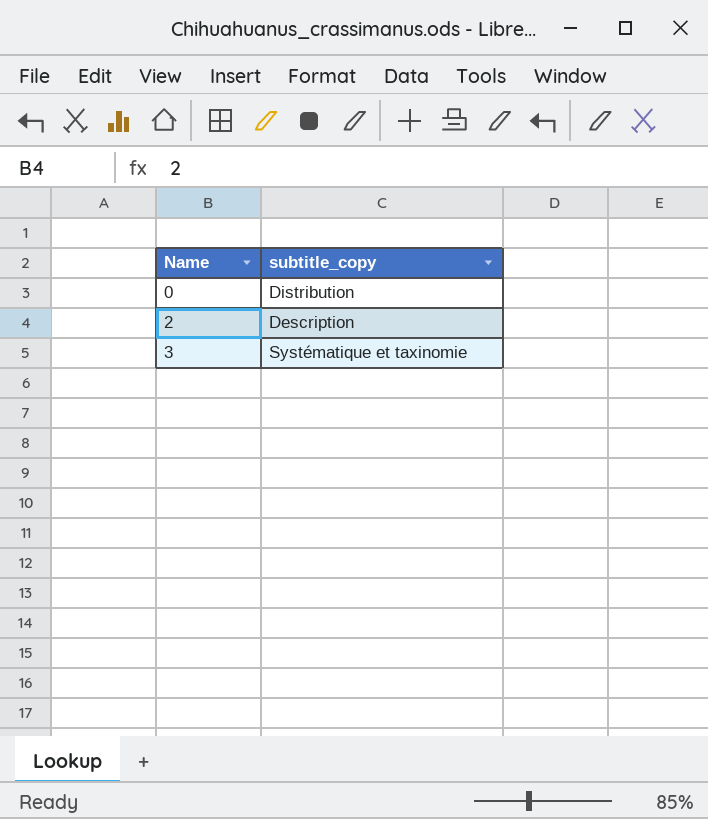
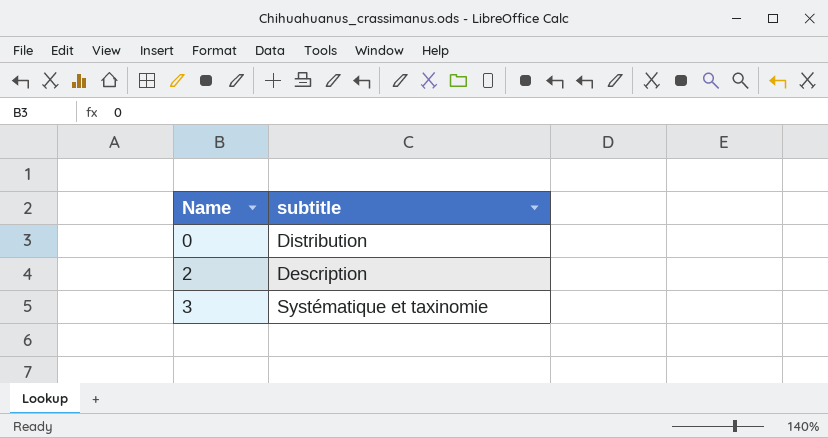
column name: subtitle_copy -> subtitle

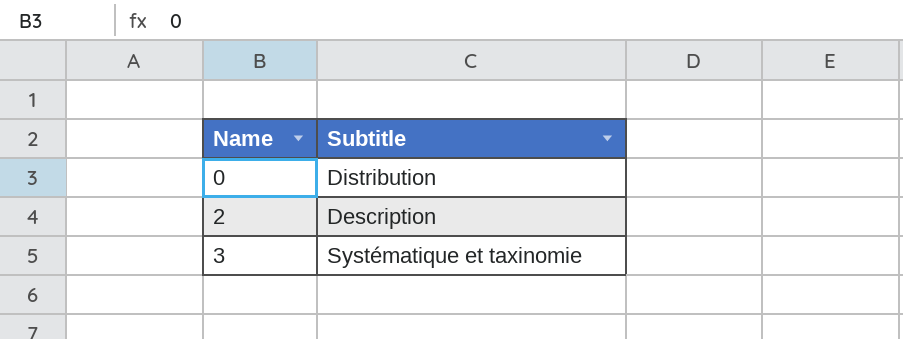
column name: subtitle -> Subtitle

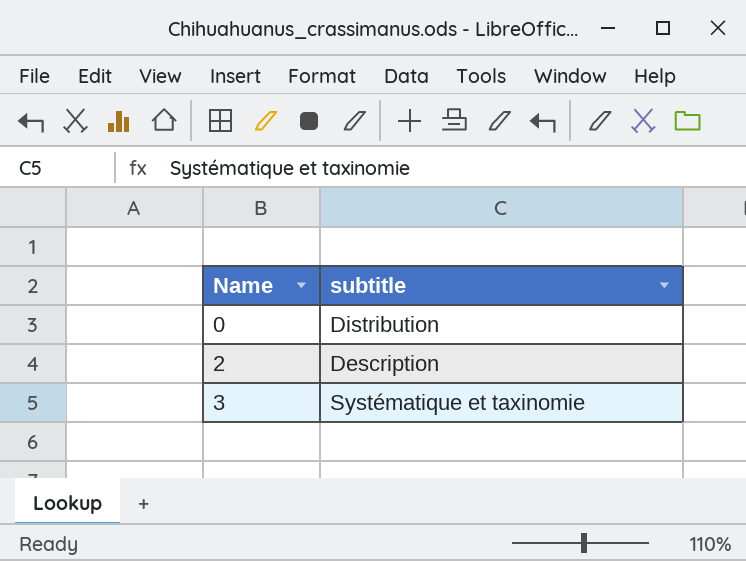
column name: Subtitle -> subtitle

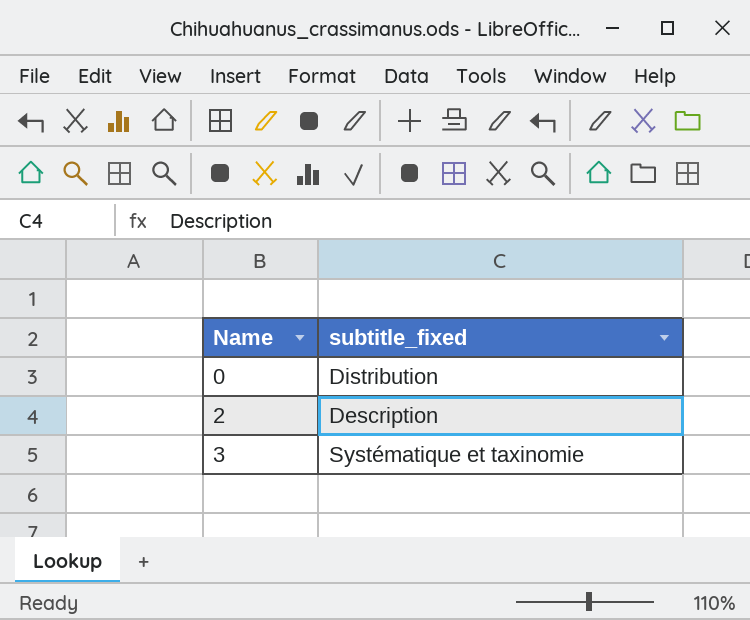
column name: subtitle -> subtitle_fixed

